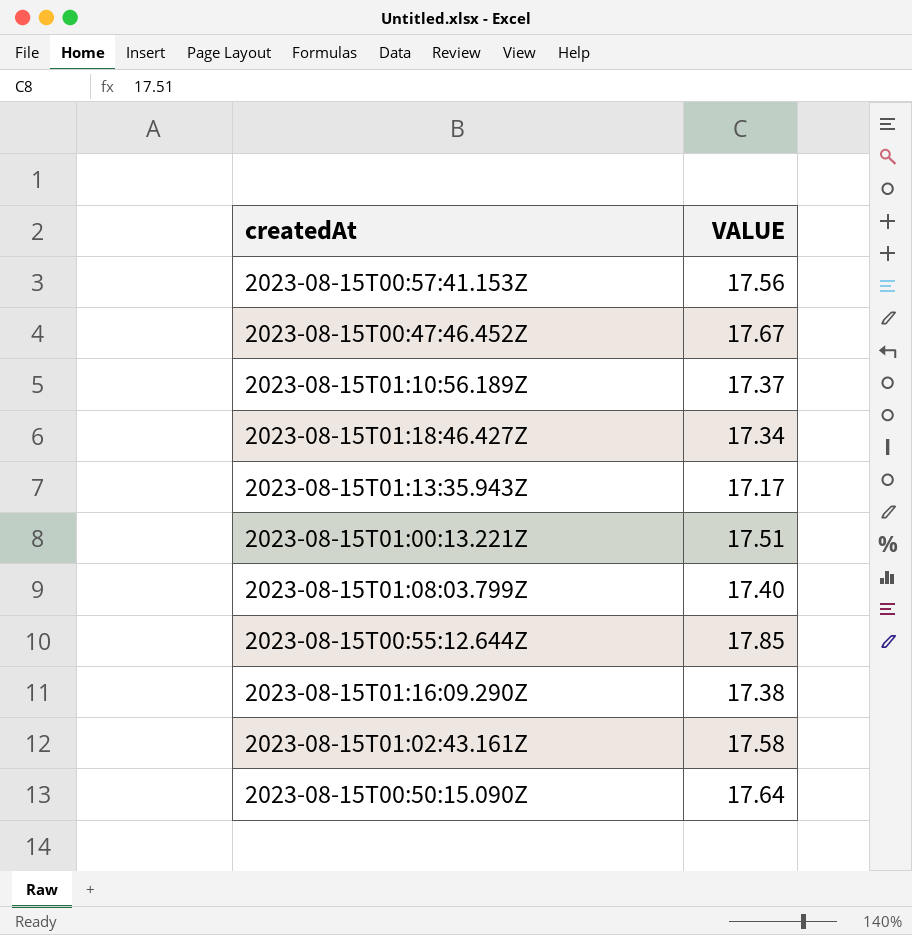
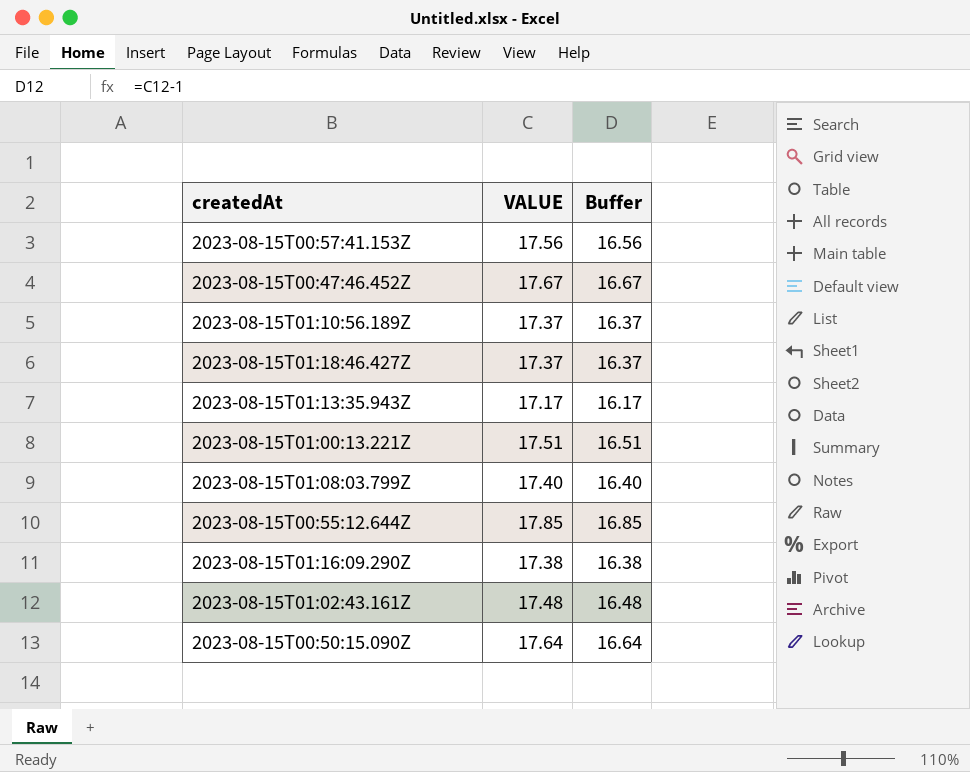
column Buffer | formula: none -> [VALUE] - 1
2023-08-15T01:18:46.427Z | VALUE: 17.34 -> 17.37
2023-08-15T01:02:43.161Z | VALUE: 17.58 -> 17.48

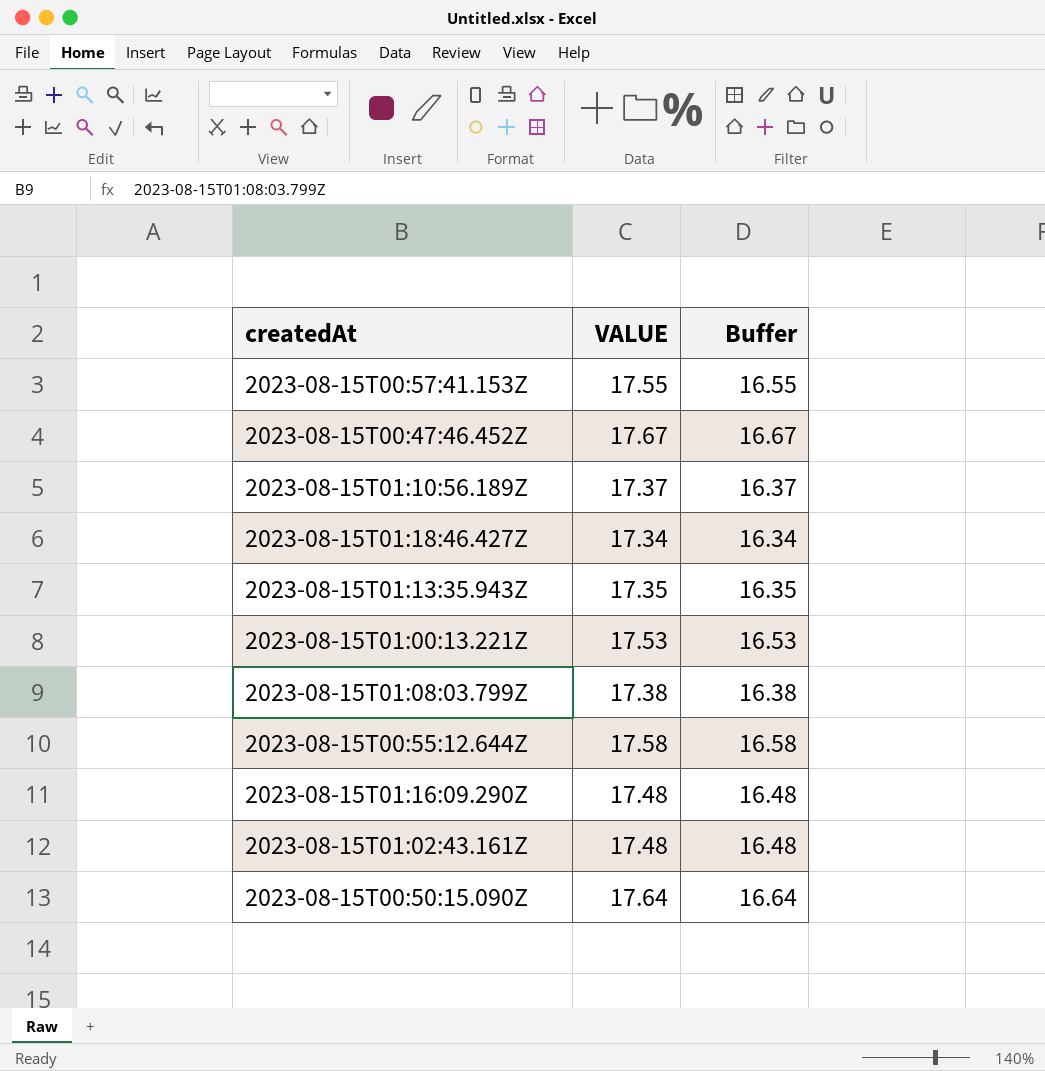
2023-08-15T00:57:41.153Z | VALUE: 17.56 -> 17.55
2023-08-15T00:57:41.153Z | Buffer: 16.56 -> 16.55
2023-08-15T01:18:46.427Z | VALUE: 17.37 -> 17.34
2023-08-15T01:18:46.427Z | Buffer: 16.37 -> 16.34
2023-08-15T01:13:35.943Z | VALUE: 17.17 -> 17.35
2023-08-15T01:13:35.943Z | Buffer: 16.17 -> 16.35
2023-08-15T01:00:13.221Z | VALUE: 17.51 -> 17.53
2023-08-15T01:00:13.221Z | Buffer: 16.51 -> 16.53
2023-08-15T01:08:03.799Z | VALUE: 17.40 -> 17.38
2023-08-15T01:08:03.799Z | Buffer: 16.40 -> 16.38
2023-08-15T00:55:12.644Z | VALUE: 17.85 -> 17.58
2023-08-15T00:55:12.644Z | Buffer: 16.85 -> 16.58
2023-08-15T01:16:09.290Z | VALUE: 17.38 -> 17.48
2023-08-15T01:16:09.290Z | Buffer: 16.38 -> 16.48

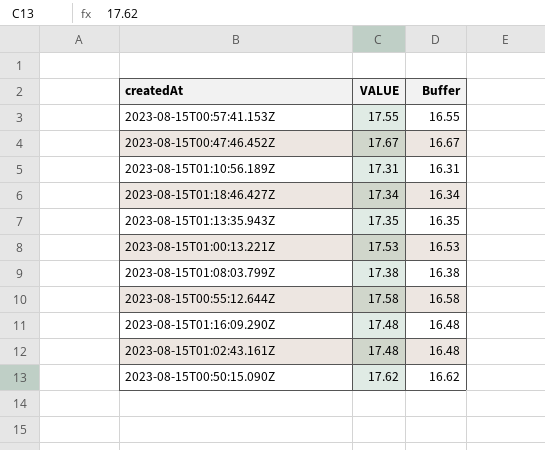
2023-08-15T01:10:56.189Z | VALUE: 17.37 -> 17.31
2023-08-15T01:10:56.189Z | Buffer: 16.37 -> 16.31
2023-08-15T00:50:15.090Z | VALUE: 17.64 -> 17.62
2023-08-15T00:50:15.090Z | Buffer: 16.64 -> 16.62

